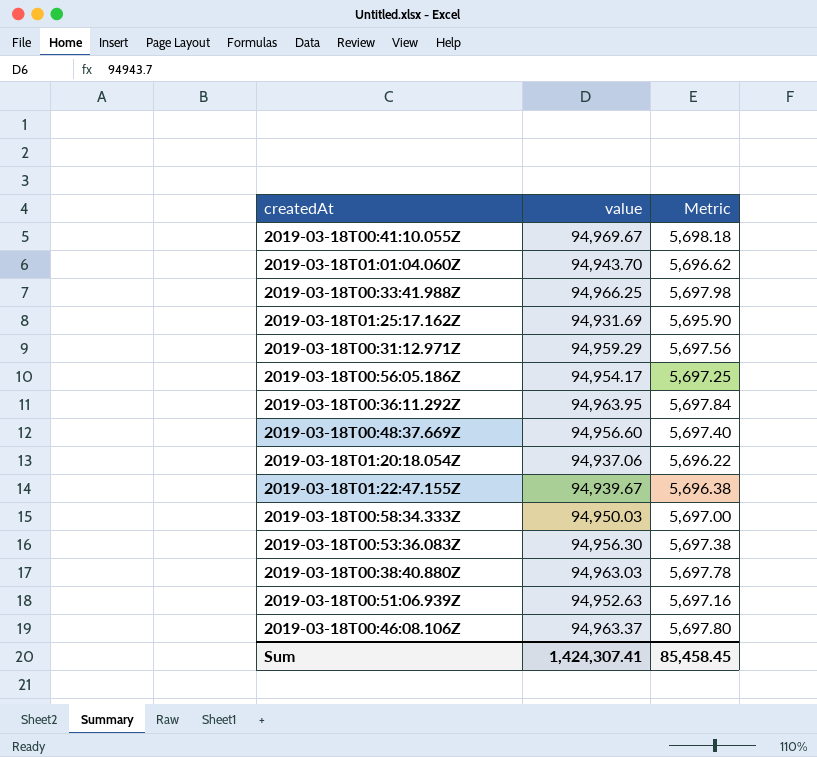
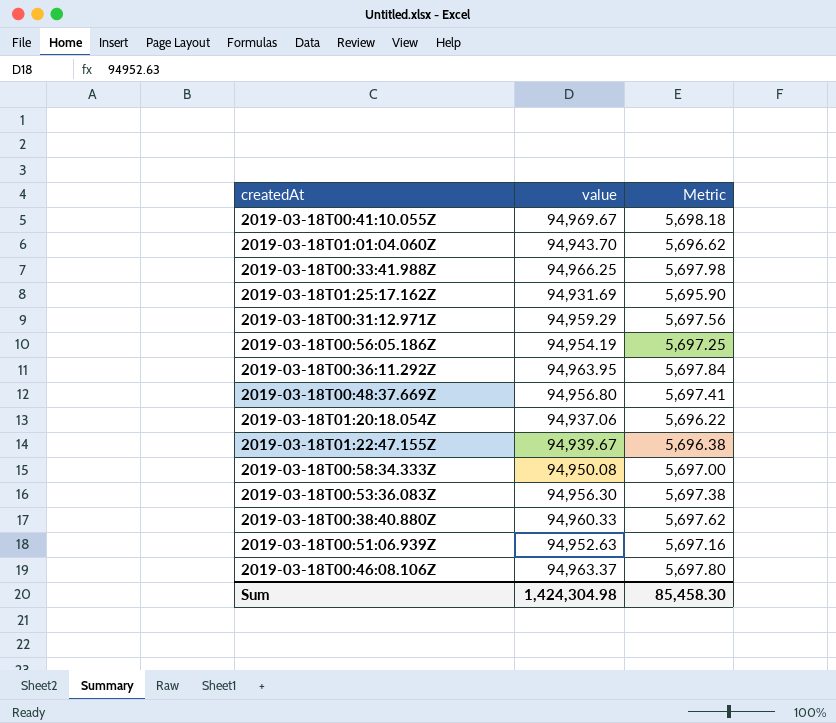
2019-03-18T00:56:05.186Z | value: 94,954.17 -> 94,954.19
2019-03-18T00:48:37.669Z | value: 94,956.60 -> 94,956.80
2019-03-18T00:48:37.669Z | Metric: 5,697.40 -> 5,697.41
2019-03-18T00:58:34.333Z | value: 94,950.03 -> 94,950.08
2019-03-18T00:38:40.880Z | value: 94,963.03 -> 94,960.33
2019-03-18T00:38:40.880Z | Metric: 5,697.78 -> 5,697.62
Sum | value: 1,424,307.41 -> 1,424,304.98
Sum | Metric: 85,458.45 -> 85,458.30

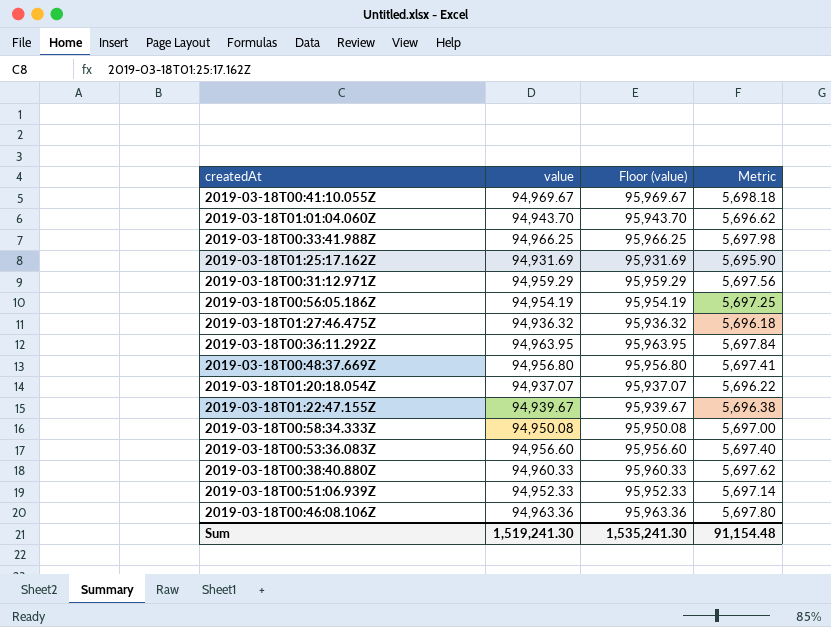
column Floor (value) | formula: none -> [value] + 1000
row 2019-03-18T01:27:46.475Z: none -> 94,936.32 | 95,936.32 | 5,696.18
2019-03-18T01:20:18.054Z | value: 94,937.06 -> 94,937.07
2019-03-18T00:53:36.083Z | value: 94,956.30 -> 94,956.60
2019-03-18T00:53:36.083Z | Metric: 5,697.38 -> 5,697.40
2019-03-18T00:51:06.939Z | value: 94,952.63 -> 94,952.33
2019-03-18T00:51:06.939Z | Metric: 5,697.16 -> 5,697.14
2019-03-18T00:46:08.106Z | value: 94,963.37 -> 94,963.36
Sum | value: 1,424,304.98 -> 1,519,241.30
Sum | Metric: 85,458.30 -> 91,154.48

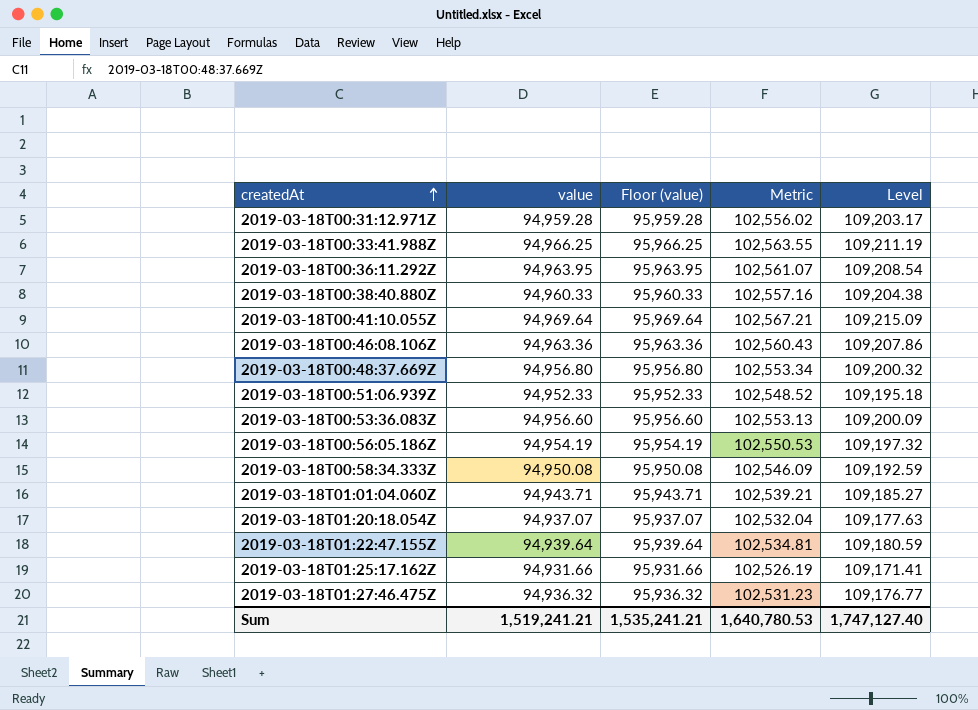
row order: none -> createdAt ascending
column Metric | formula: [value] * 0.06 -> [value] * 1.08
column Level | formula: none -> [value] * 1.15
2019-03-18T00:31:12.971Z | value: 94,959.29 -> 94,959.28
2019-03-18T00:31:12.971Z | Floor (value): 95,959.29 -> 95,959.28
2019-03-18T00:41:10.055Z | value: 94,969.67 -> 94,969.64
2019-03-18T00:41:10.055Z | Floor (value): 95,969.67 -> 95,969.64
2019-03-18T01:01:04.060Z | value: 94,943.70 -> 94,943.71
2019-03-18T01:01:04.060Z | Floor (value): 95,943.70 -> 95,943.71
2019-03-18T01:22:47.155Z | value: 94,939.67 -> 94,939.64
2019-03-18T01:22:47.155Z | Floor (value): 95,939.67 -> 95,939.64
2019-03-18T01:25:17.162Z | value: 94,931.69 -> 94,931.66
2019-03-18T01:25:17.162Z | Floor (value): 95,931.69 -> 95,931.66
Sum | value: 1,519,241.30 -> 1,519,241.21
Sum | Floor (value): 1,535,241.30 -> 1,535,241.21
Sum | Metric: 91,154.48 -> 1,640,780.53

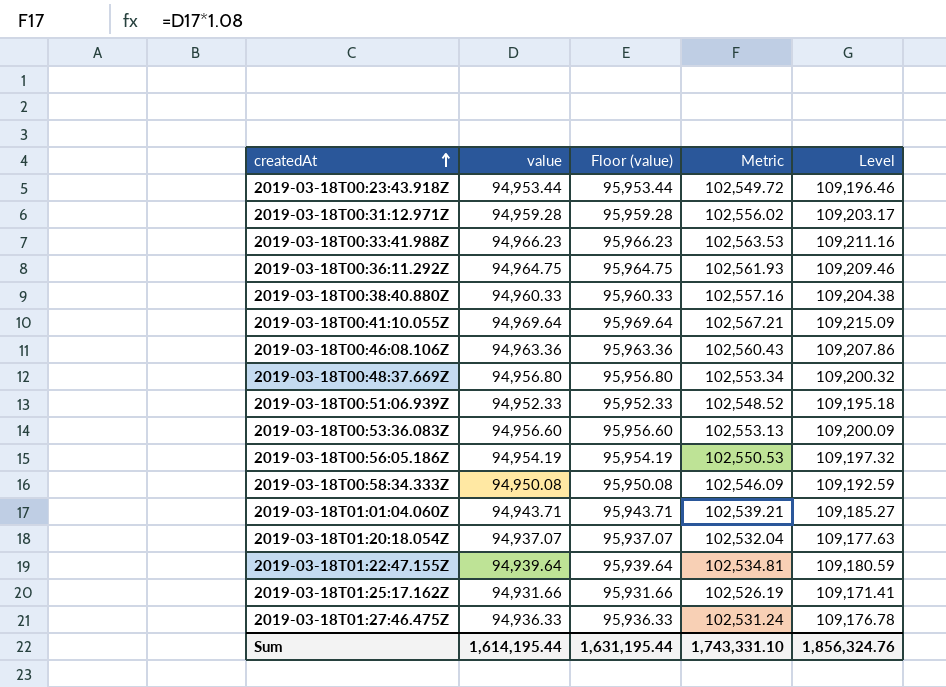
row 2019-03-18T00:23:43.918Z: none -> 94,953.44 | 95,953.44 | 102,549.72 | 109,196.46
2019-03-18T00:33:41.988Z | value: 94,966.25 -> 94,966.23
2019-03-18T00:33:41.988Z | Floor (value): 95,966.25 -> 95,966.23
2019-03-18T00:33:41.988Z | Metric: 102,563.55 -> 102,563.53
2019-03-18T00:33:41.988Z | Level: 109,211.19 -> 109,211.16
2019-03-18T00:36:11.292Z | value: 94,963.95 -> 94,964.75
2019-03-18T00:36:11.292Z | Floor (value): 95,963.95 -> 95,964.75
2019-03-18T00:36:11.292Z | Metric: 102,561.07 -> 102,561.93
2019-03-18T00:36:11.292Z | Level: 109,208.54 -> 109,209.46
2019-03-18T01:27:46.475Z | value: 94,936.32 -> 94,936.33
2019-03-18T01:27:46.475Z | Floor (value): 95,936.32 -> 95,936.33
2019-03-18T01:27:46.475Z | Metric: 102,531.23 -> 102,531.24
2019-03-18T01:27:46.475Z | Level: 109,176.77 -> 109,176.78
Sum | value: 1,519,241.21 -> 1,614,195.44
Sum | Floor (value): 1,535,241.21 -> 1,631,195.44
Sum | Metric: 1,640,780.53 -> 1,743,331.10
Sum | Level: 1,747,127.40 -> 1,856,324.76

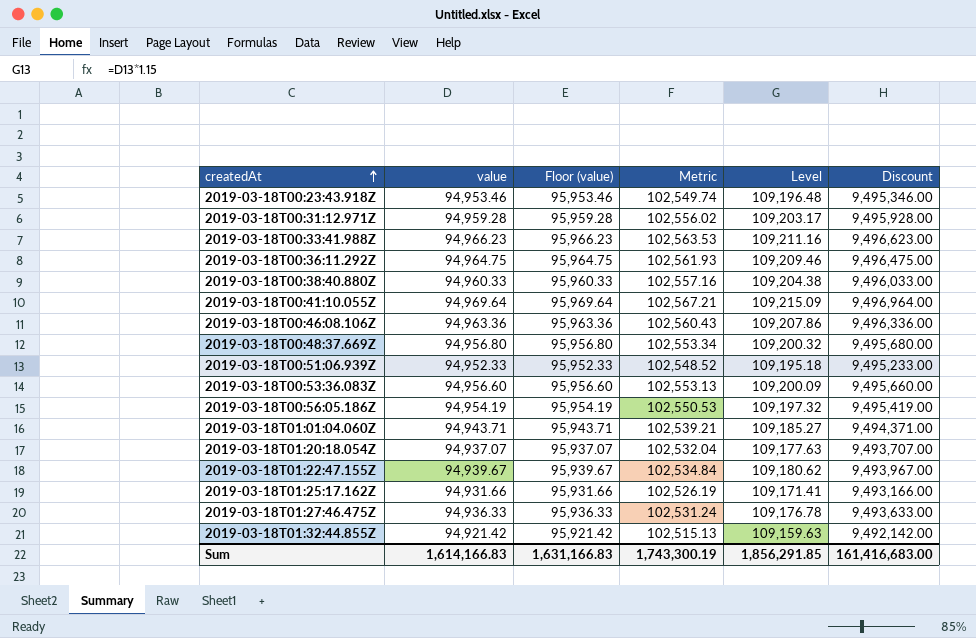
column Discount | formula: none -> [value] * 100
row 2019-03-18T00:58:34.333Z: 94,950.08 | 95,950.08 | 102,546.09 | 109,192.59 -> none
2019-03-18T00:23:43.918Z | value: 94,953.44 -> 94,953.46
2019-03-18T00:23:43.918Z | Floor (value): 95,953.44 -> 95,953.46
2019-03-18T00:23:43.918Z | Metric: 102,549.72 -> 102,549.74
2019-03-18T00:23:43.918Z | Level: 109,196.46 -> 109,196.48
2019-03-18T01:22:47.155Z | value: 94,939.64 -> 94,939.67
2019-03-18T01:22:47.155Z | Floor (value): 95,939.64 -> 95,939.67
2019-03-18T01:22:47.155Z | Metric: 102,534.81 -> 102,534.84
2019-03-18T01:22:47.155Z | Level: 109,180.59 -> 109,180.62
row 2019-03-18T01:32:44.855Z: none -> 94,921.42 | 95,921.42 | 102,515.13 | 109,159.63 | 9,492,142.00
Sum | value: 1,614,195.44 -> 1,614,166.83
Sum | Floor (value): 1,631,195.44 -> 1,631,166.83
Sum | Metric: 1,743,331.10 -> 1,743,300.19
Sum | Level: 1,856,324.76 -> 1,856,291.85

